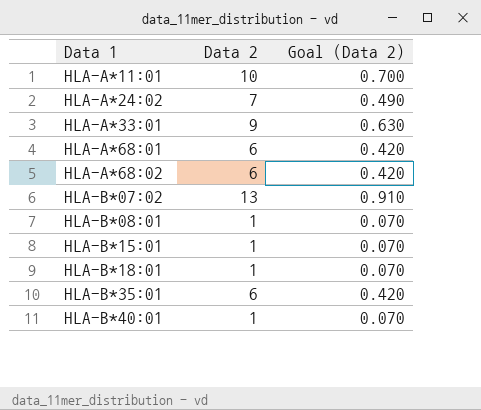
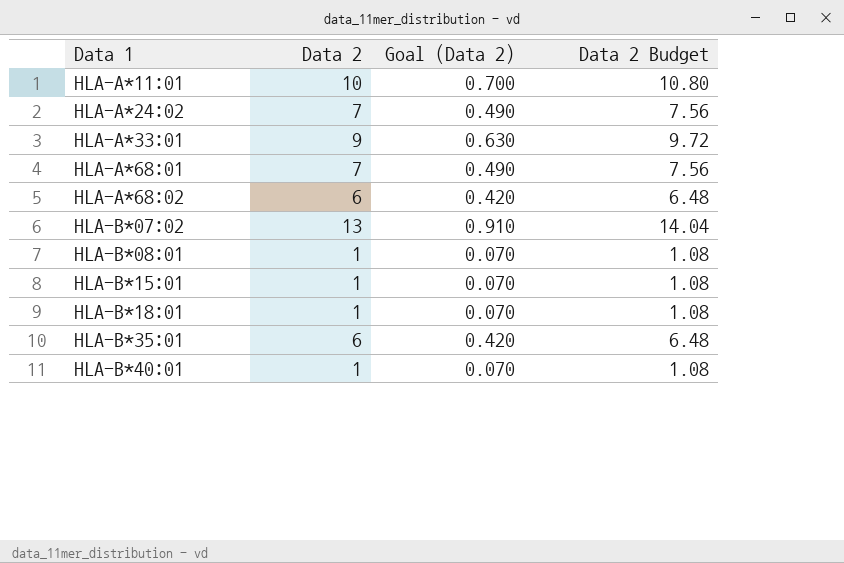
column Data 2 Budget | formula: none -> [Data 2] * 1.08
HLA-A*68:01 | Data 2: 6 -> 7
HLA-A*68:01 | Goal (Data 2): 0.420 -> 0.490

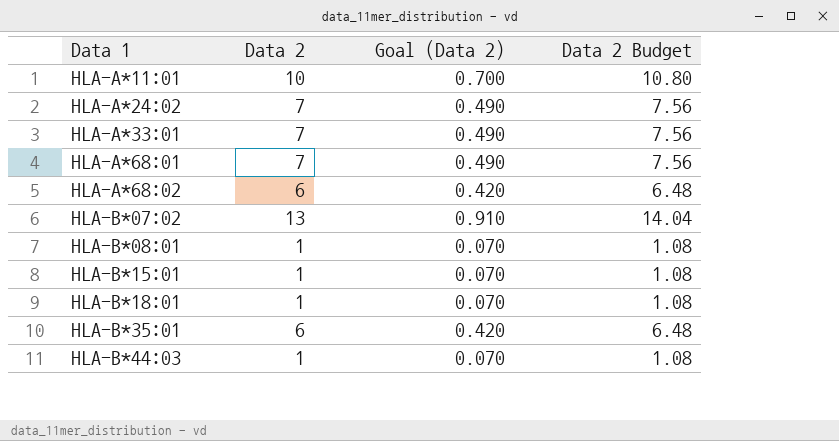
row HLA-B*40:01: 1 | 0.070 | 1.08 -> none
HLA-A*33:01 | Data 2: 9 -> 7
HLA-A*33:01 | Goal (Data 2): 0.630 -> 0.490
HLA-A*33:01 | Data 2 Budget: 9.72 -> 7.56
row HLA-B*44:03: none -> 1 | 0.070 | 1.08

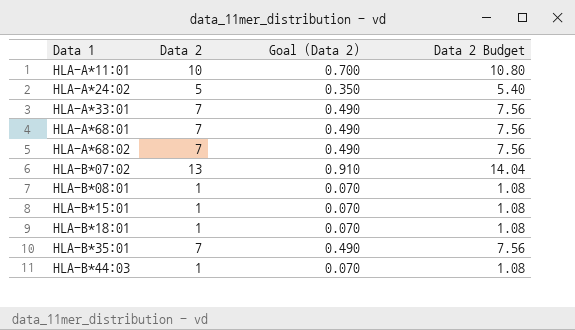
HLA-A*24:02 | Data 2: 7 -> 5
HLA-A*24:02 | Goal (Data 2): 0.490 -> 0.350
HLA-A*24:02 | Data 2 Budget: 7.56 -> 5.40
HLA-A*68:02 | Data 2: 6 -> 7
HLA-A*68:02 | Goal (Data 2): 0.420 -> 0.490
HLA-A*68:02 | Data 2 Budget: 6.48 -> 7.56
HLA-B*35:01 | Data 2: 6 -> 7
HLA-B*35:01 | Goal (Data 2): 0.420 -> 0.490
HLA-B*35:01 | Data 2 Budget: 6.48 -> 7.56

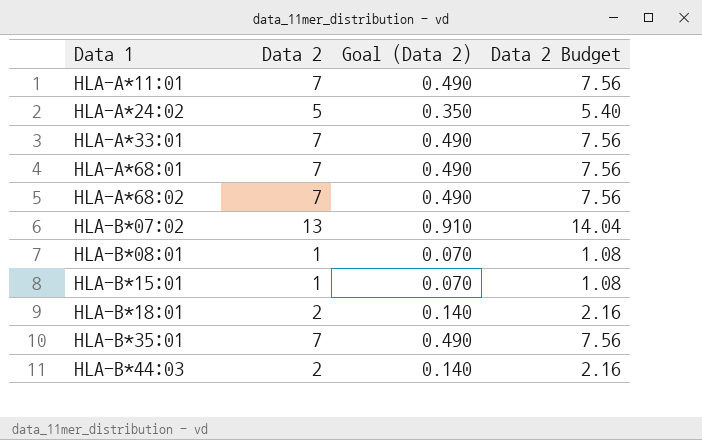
HLA-A*11:01 | Data 2: 10 -> 7
HLA-A*11:01 | Goal (Data 2): 0.700 -> 0.490
HLA-A*11:01 | Data 2 Budget: 10.80 -> 7.56
HLA-B*18:01 | Data 2: 1 -> 2
HLA-B*18:01 | Goal (Data 2): 0.070 -> 0.140
HLA-B*18:01 | Data 2 Budget: 1.08 -> 2.16
HLA-B*44:03 | Data 2: 1 -> 2
HLA-B*44:03 | Goal (Data 2): 0.070 -> 0.140
HLA-B*44:03 | Data 2 Budget: 1.08 -> 2.16

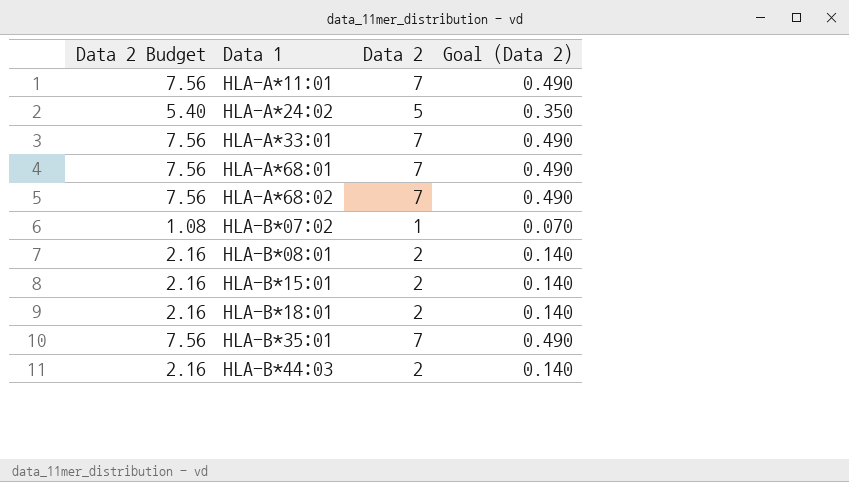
column Data 2 Budget | position: 4 -> 1
HLA-B*07:02 | Data 2 Budget: 14.04 -> 1.08
HLA-B*07:02 | Data 2: 13 -> 1
HLA-B*07:02 | Goal (Data 2): 0.910 -> 0.070
HLA-B*08:01 | Data 2 Budget: 1.08 -> 2.16
HLA-B*08:01 | Data 2: 1 -> 2
HLA-B*08:01 | Goal (Data 2): 0.070 -> 0.140
HLA-B*15:01 | Data 2 Budget: 1.08 -> 2.16
HLA-B*15:01 | Data 2: 1 -> 2
HLA-B*15:01 | Goal (Data 2): 0.070 -> 0.140

